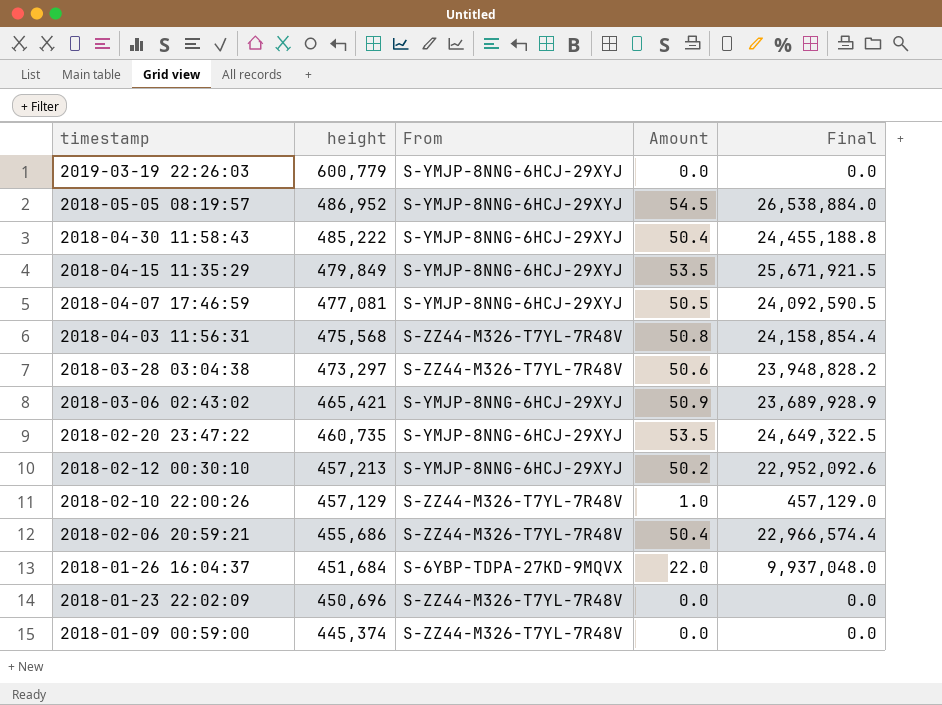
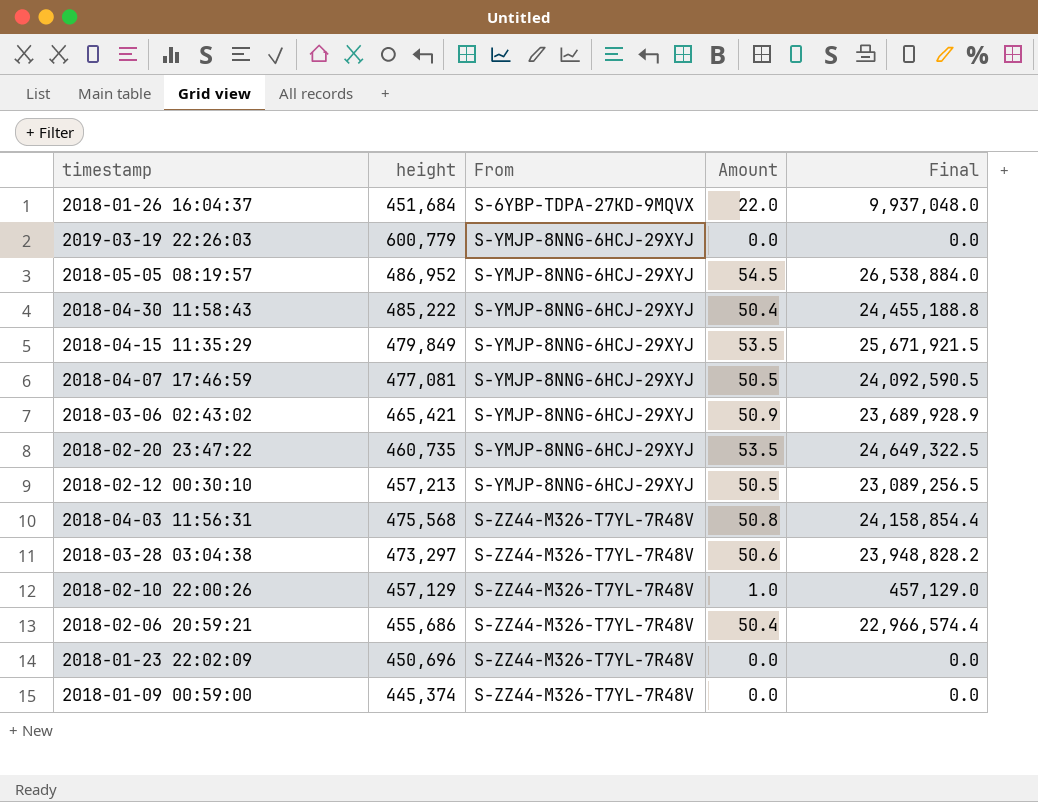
row order: timestamp descending -> From ascending
2018-02-12 00:30:10 | Amount: 50.2 -> 50.5
2018-02-12 00:30:10 | Final: 22,952,092.6 -> 23,089,256.5

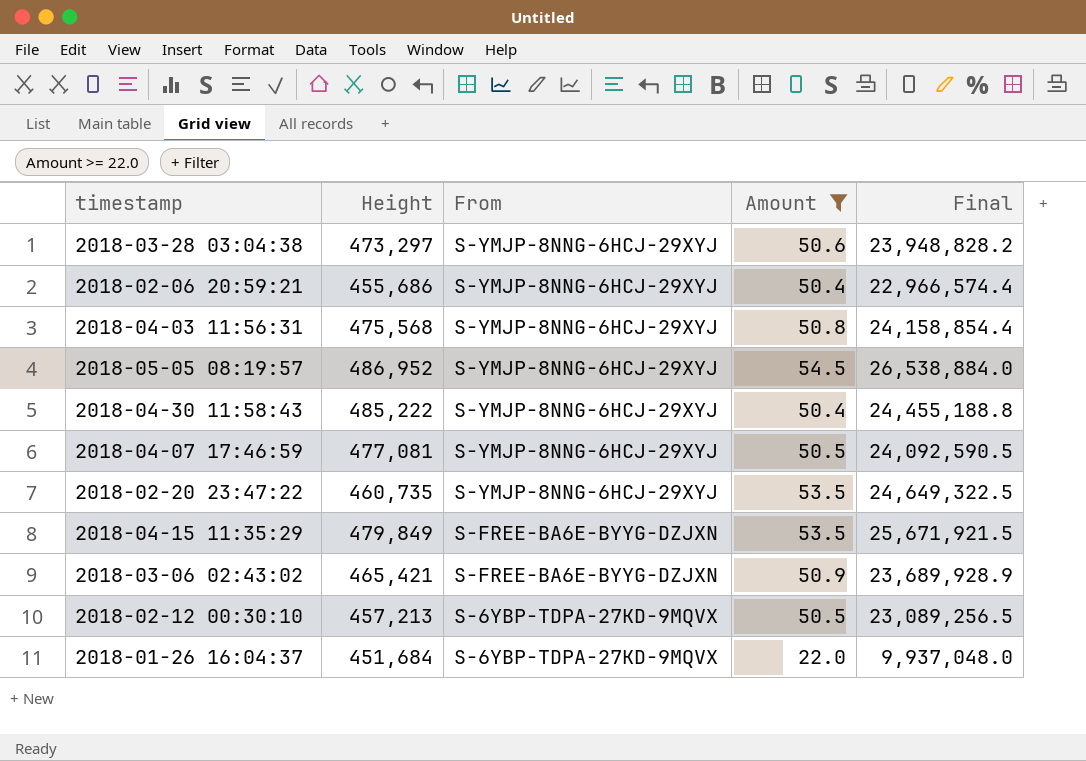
filter: none -> Amount >= 22.0
row order: From ascending -> From descending
column name: height -> Height
2018-03-28 03:04:38 | From: S-ZZ44-M326-T7YL-7R48V -> S-YMJP-8NNG-6HCJ-29XYJ
2018-02-06 20:59:21 | From: S-ZZ44-M326-T7YL-7R48V -> S-YMJP-8NNG-6HCJ-29XYJ
2018-04-03 11:56:31 | From: S-ZZ44-M326-T7YL-7R48V -> S-YMJP-8NNG-6HCJ-29XYJ
2018-04-15 11:35:29 | From: S-YMJP-8NNG-6HCJ-29XYJ -> S-FREE-BA6E-BYYG-DZJXN
2018-03-06 02:43:02 | From: S-YMJP-8NNG-6HCJ-29XYJ -> S-FREE-BA6E-BYYG-DZJXN
2018-02-12 00:30:10 | From: S-YMJP-8NNG-6HCJ-29XYJ -> S-6YBP-TDPA-27KD-9MQVX

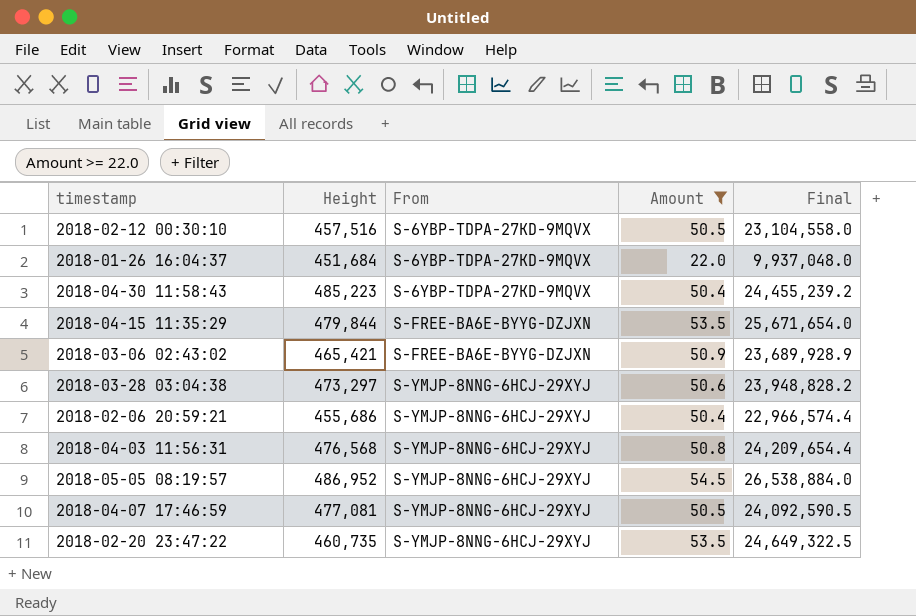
row order: From descending -> From ascending
2018-02-12 00:30:10 | Height: 457,213 -> 457,516
2018-02-12 00:30:10 | Final: 23,089,256.5 -> 23,104,558.0
2018-04-30 11:58:43 | Height: 485,222 -> 485,223
2018-04-30 11:58:43 | From: S-YMJP-8NNG-6HCJ-29XYJ -> S-6YBP-TDPA-27KD-9MQVX
2018-04-30 11:58:43 | Final: 24,455,188.8 -> 24,455,239.2
2018-04-15 11:35:29 | Height: 479,849 -> 479,844
2018-04-15 11:35:29 | Final: 25,671,921.5 -> 25,671,654.0
2018-04-03 11:56:31 | Height: 475,568 -> 476,568
2018-04-03 11:56:31 | Final: 24,158,854.4 -> 24,209,654.4

